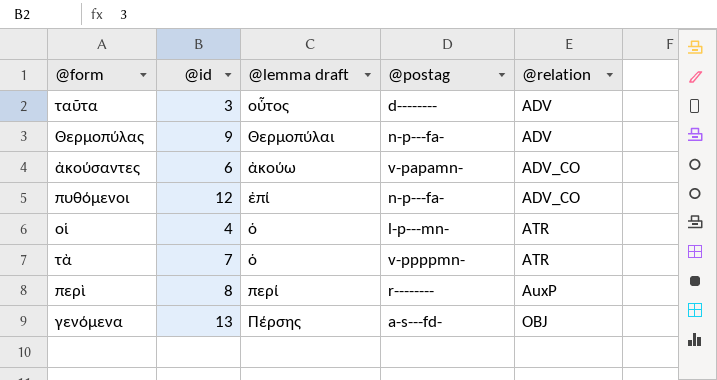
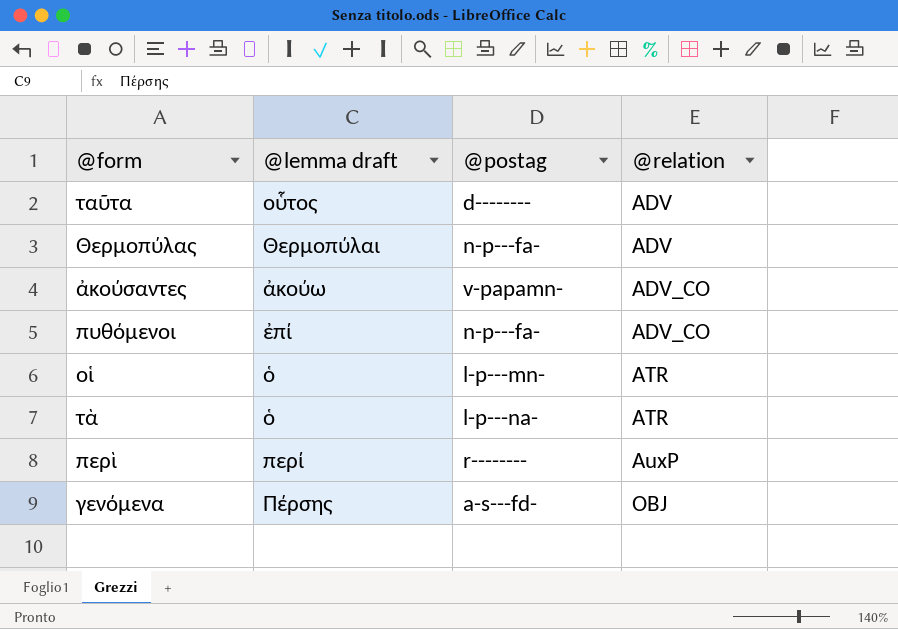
column @id | position: 2 -> none
τὰ | @postag: v-ppppmn- -> l-p---na-

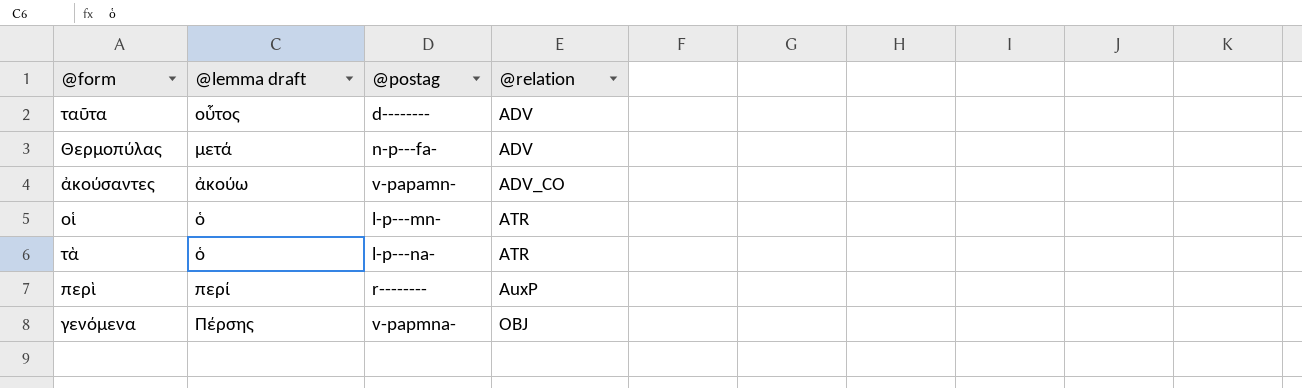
row πυθόμενοι: ἐπί | n-p---fa- | ADV_CO -> none
Θερμοπύλας | @lemma draft: Θερμοπύλαι -> μετά
γενόμενα | @postag: a-s---fd- -> v-papmna-

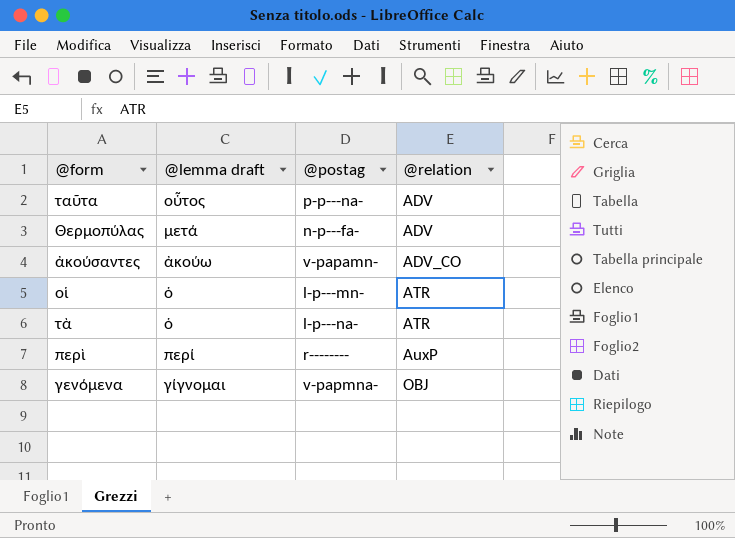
ταῦτα | @postag: d-------- -> p-p---na-
γενόμενα | @lemma draft: Πέρσης -> γίγνομαι

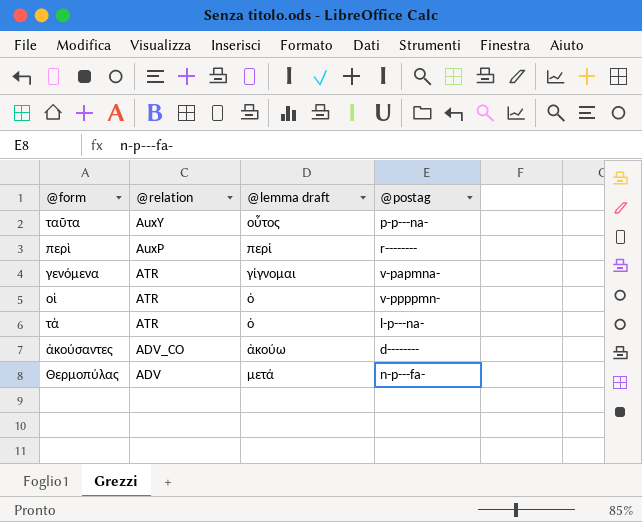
row order: @relation ascending -> @relation descending
column @relation | position: 4 -> 2
ταῦτα | @relation: ADV -> AuxY
γενόμενα | @relation: OBJ -> ATR
οἱ | @postag: l-p---mn- -> v-ppppmn-
ἀκούσαντες | @postag: v-papamn- -> d--------

